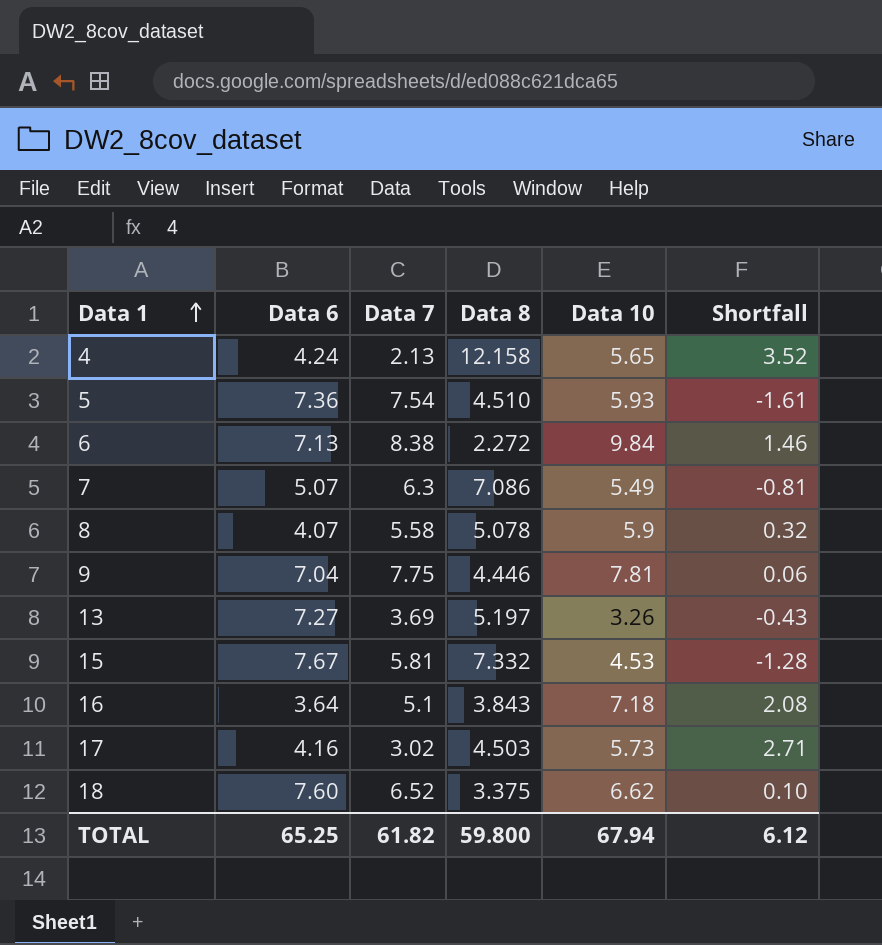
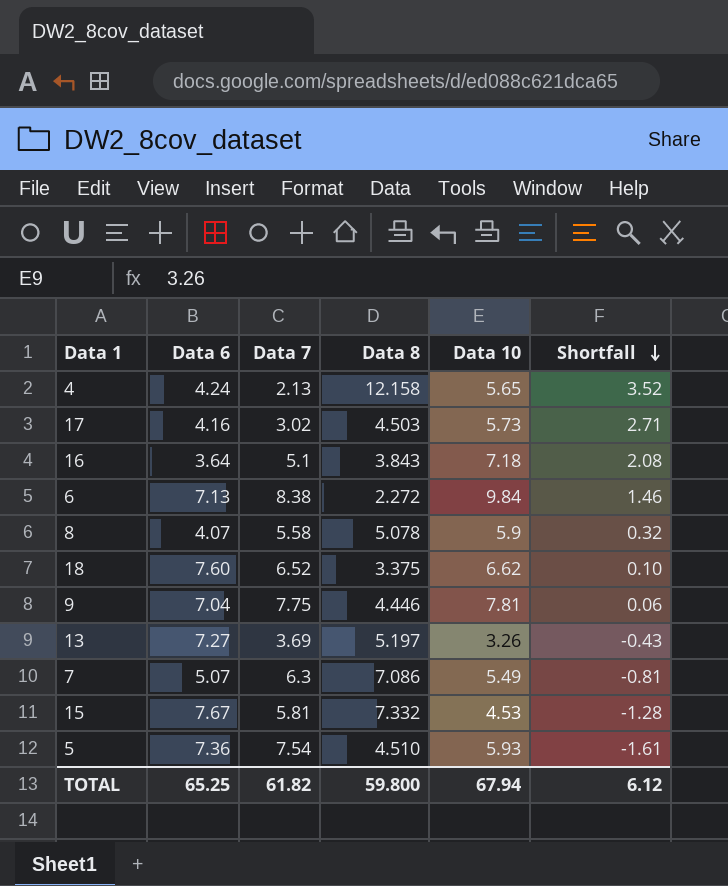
row order: Data 1 ascending -> Shortfall descending

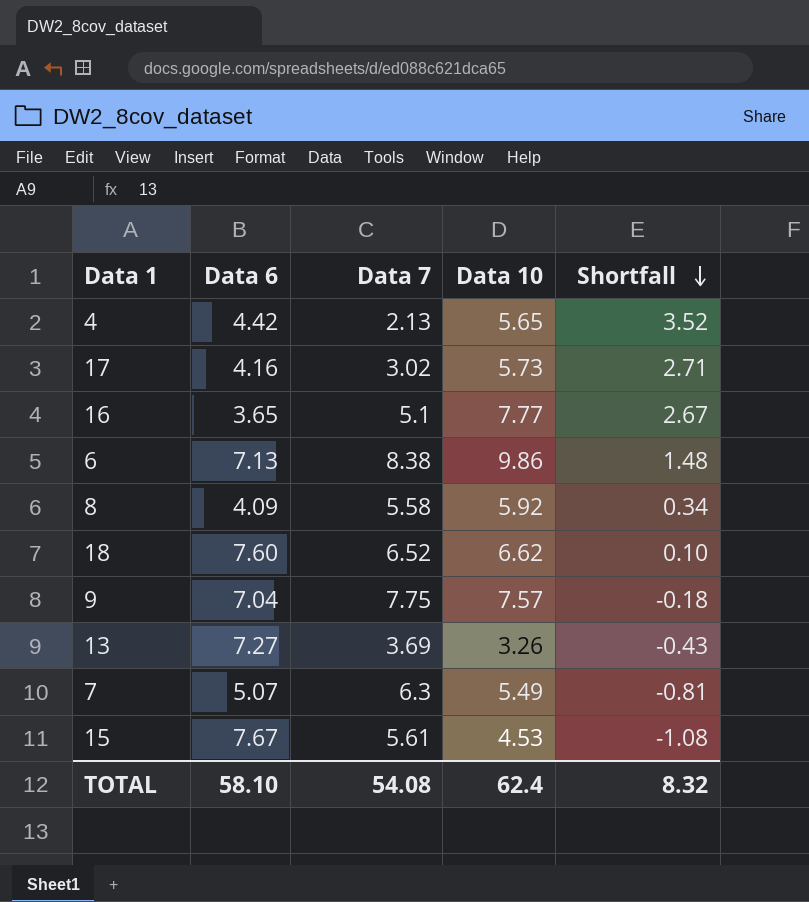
column Data 8 | position: 4 -> none
row 5: 7.36 | 7.54 | 4.510 | 5.93 | -1.61 -> none
4 | Data 6: 4.24 -> 4.42
16 | Data 6: 3.64 -> 3.65
16 | Data 10: 7.18 -> 7.77
16 | Shortfall: 2.08 -> 2.67
6 | Data 10: 9.84 -> 9.86
6 | Shortfall: 1.46 -> 1.48
8 | Data 6: 4.07 -> 4.09
8 | Data 10: 5.9 -> 5.92
8 | Shortfall: 0.32 -> 0.34
9 | Data 10: 7.81 -> 7.57
9 | Shortfall: 0.06 -> -0.18
15 | Data 7: 5.81 -> 5.61
15 | Shortfall: -1.28 -> -1.08
TOTAL | Data 6: 65.25 -> 58.10
TOTAL | Data 7: 61.82 -> 54.08
TOTAL | Data 10: 67.94 -> 62.4
TOTAL | Shortfall: 6.12 -> 8.32

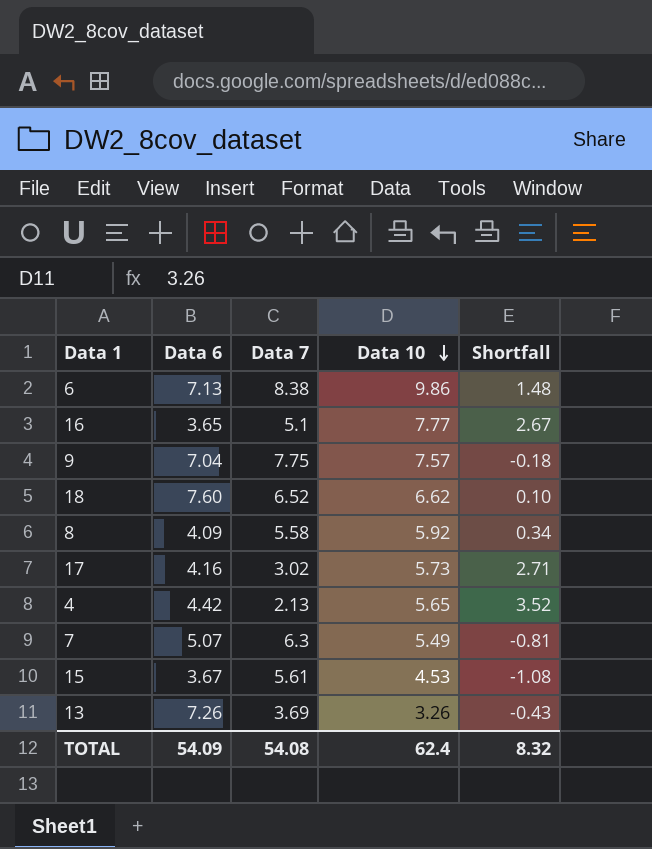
row order: Shortfall descending -> Data 10 descending
15 | Data 6: 7.67 -> 3.67
13 | Data 6: 7.27 -> 7.26
TOTAL | Data 6: 58.10 -> 54.09

